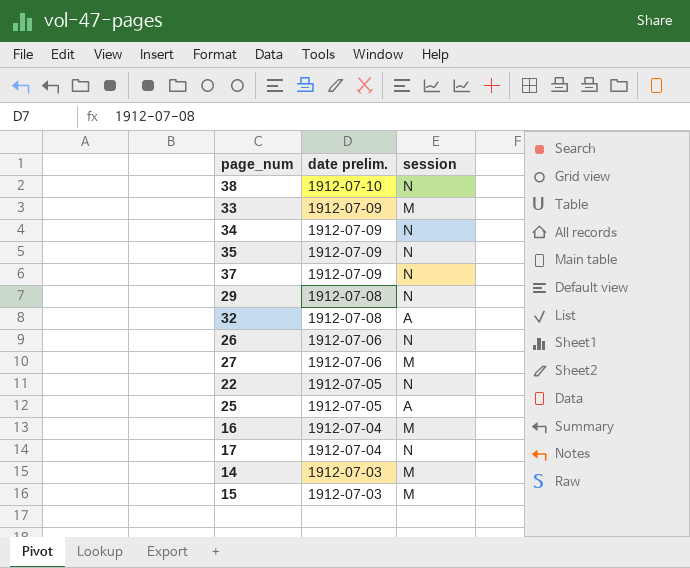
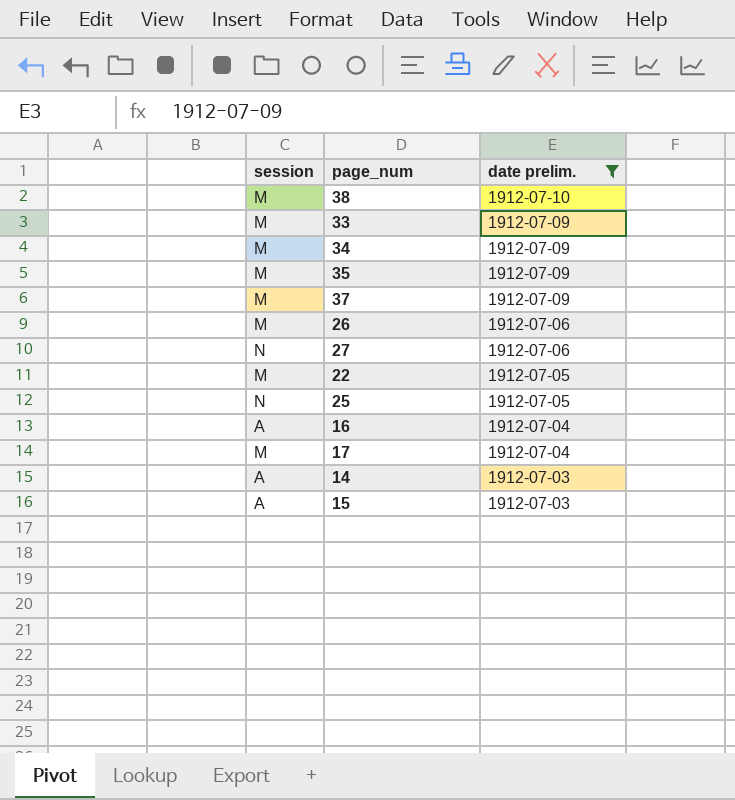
filter: none -> date prelim. != 1912-07-08
column session | position: 3 -> 1
38 | session: N -> M
34 | session: N -> M
35 | session: N -> M
37 | session: N -> M
26 | session: N -> M
27 | session: M -> N
22 | session: N -> M
25 | session: A -> N
16 | session: M -> A
17 | session: N -> M
14 | session: M -> A
15 | session: M -> A

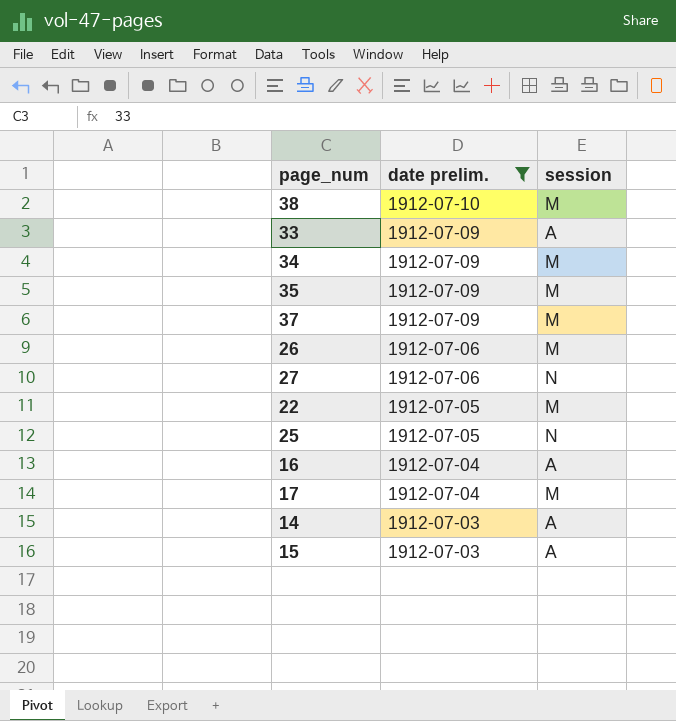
column session | position: 1 -> 3
33 | session: M -> A

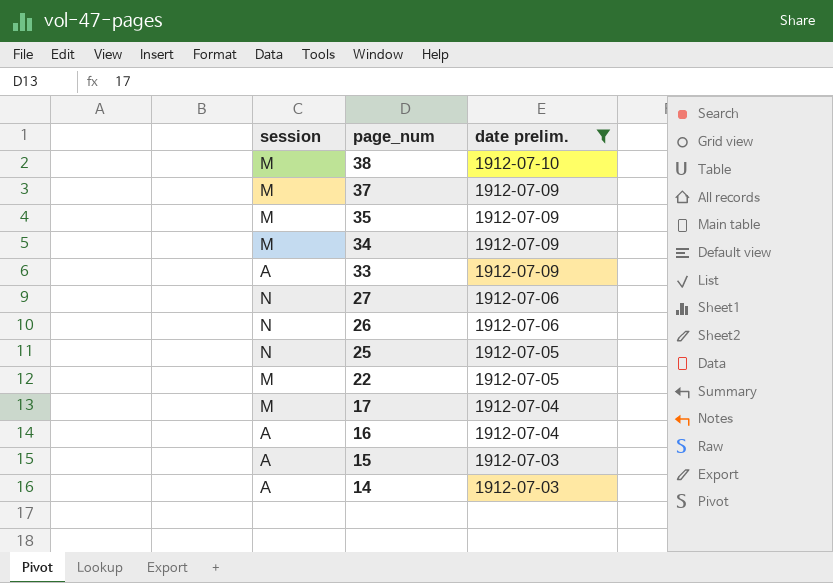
row order: date prelim. descending -> page_num descending
column session | position: 3 -> 1
26 | session: M -> N

